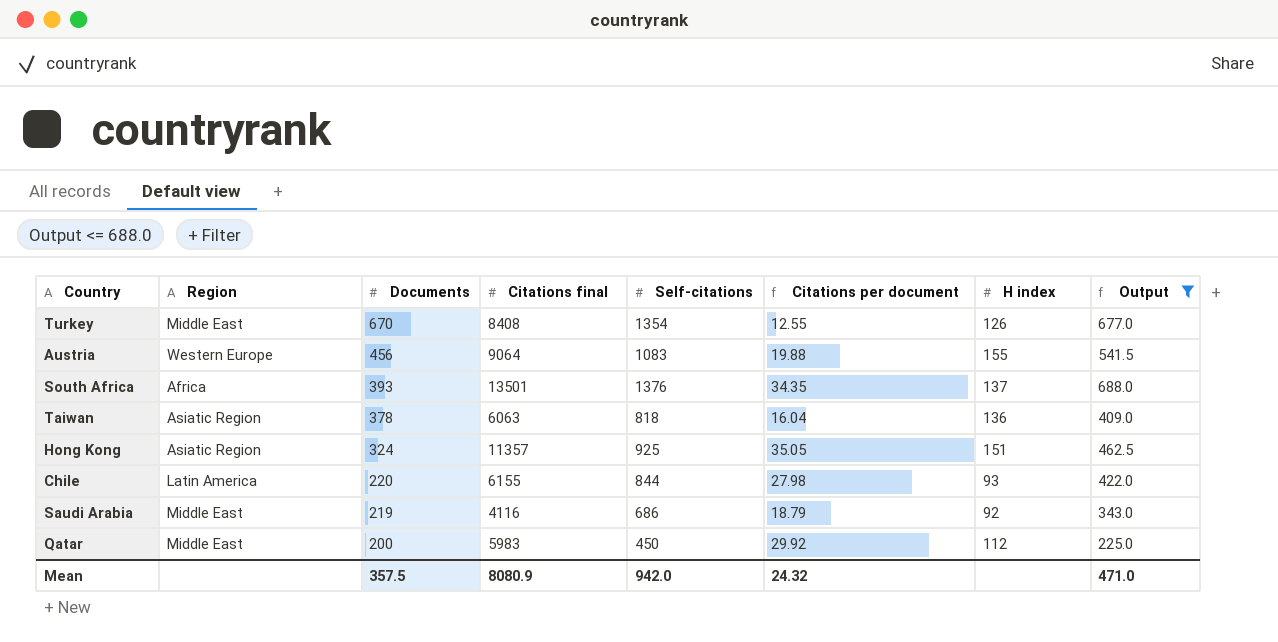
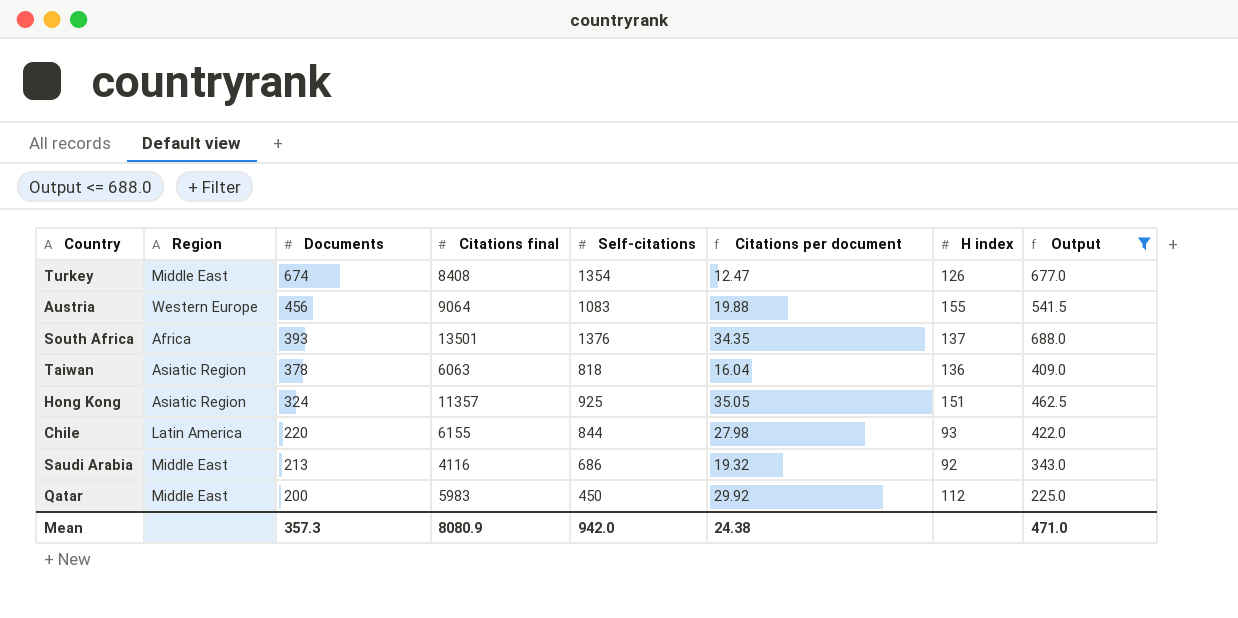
Turkey | Documents: 670 -> 674
Turkey | Citations per document: 12.55 -> 12.47
Saudi Arabia | Documents: 219 -> 213
Saudi Arabia | Citations per document: 18.79 -> 19.32
Mean | Documents: 357.5 -> 357.3
Mean | Citations per document: 24.32 -> 24.38

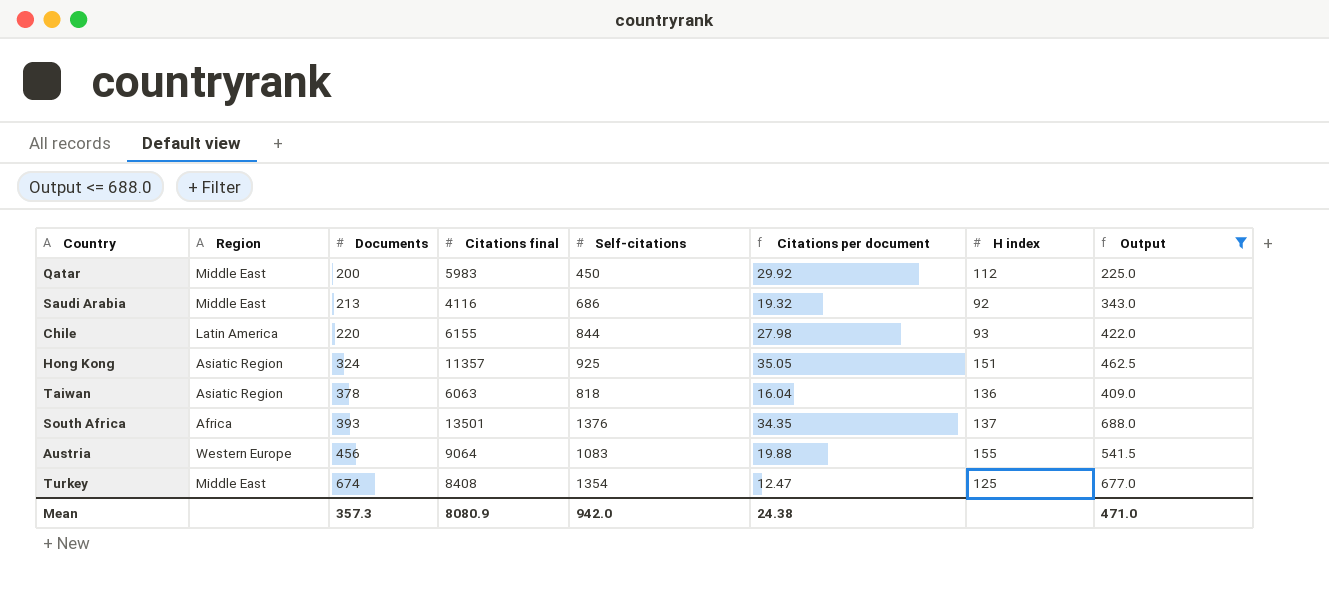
row order: Documents descending -> Documents ascending
Turkey | H index: 126 -> 125

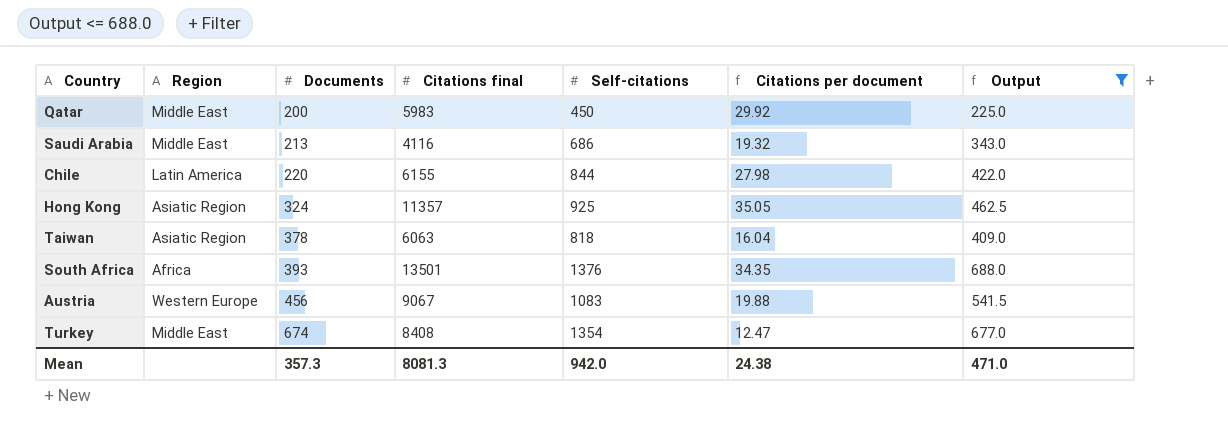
column H index | position: 7 -> none
Austria | Citations final: 9064 -> 9067
Mean | Citations final: 8080.9 -> 8081.3

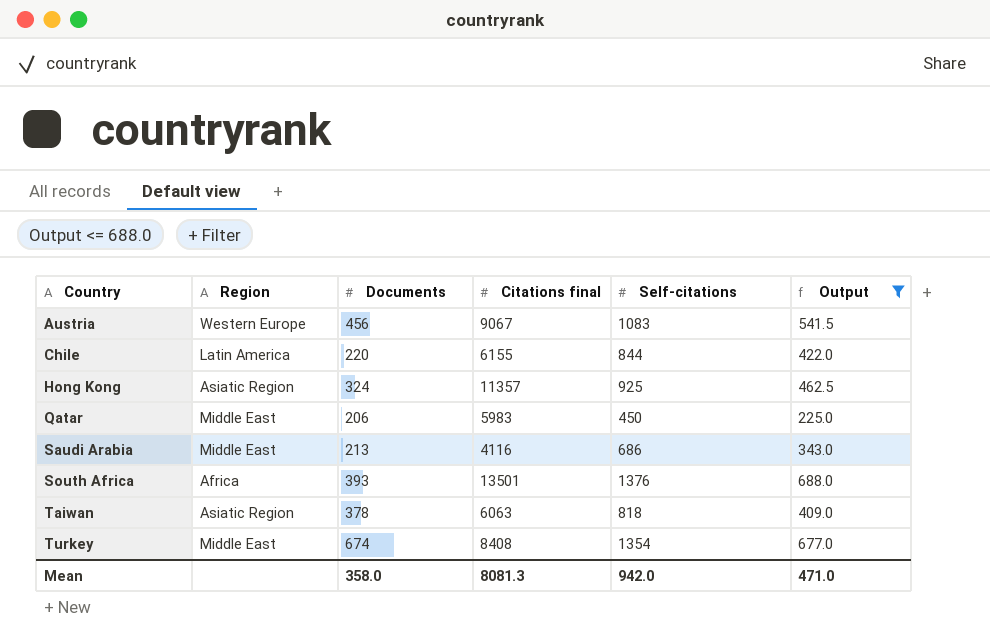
row order: Documents ascending -> Country ascending
column Citations per document | formula: [Citations final] / [Documents] -> none
Qatar | Documents: 200 -> 206
Mean | Documents: 357.3 -> 358.0

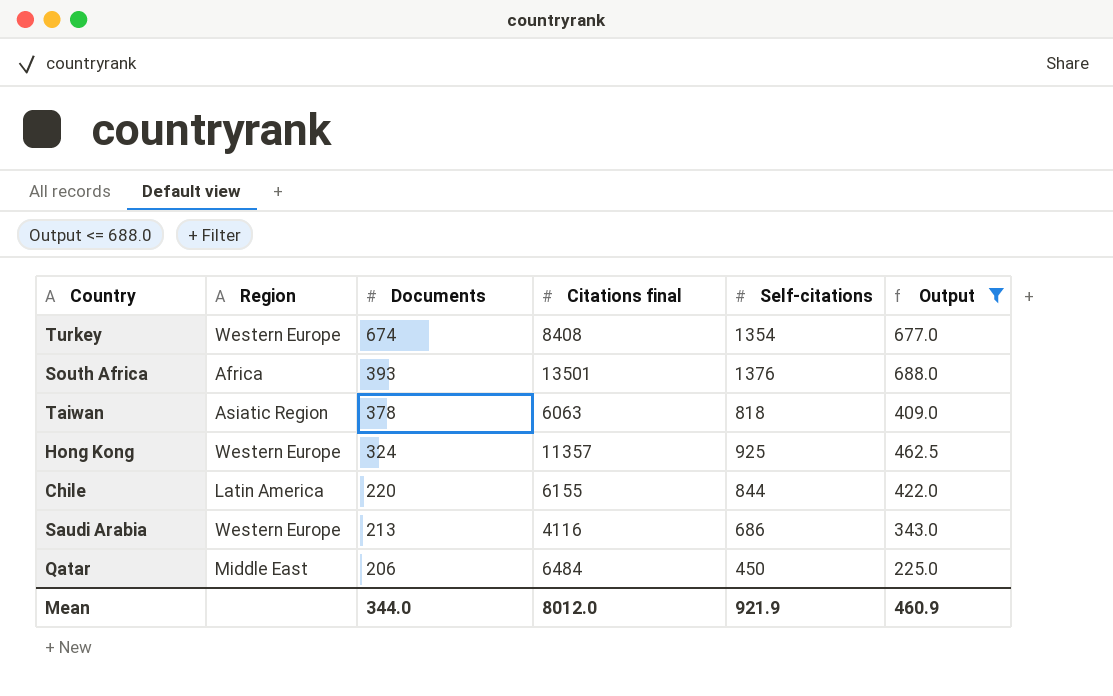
row order: Country ascending -> Documents descending
row Austria: Western Europe | 456 | 9067 | 1083 | 541.5 -> none
Turkey | Region: Middle East -> Western Europe
Hong Kong | Region: Asiatic Region -> Western Europe
Saudi Arabia | Region: Middle East -> Western Europe
Qatar | Citations final: 5983 -> 6484
Mean | Documents: 358.0 -> 344.0
Mean | Citations final: 8081.3 -> 8012.0
Mean | Self-citations: 942.0 -> 921.9
Mean | Output: 471.0 -> 460.9

